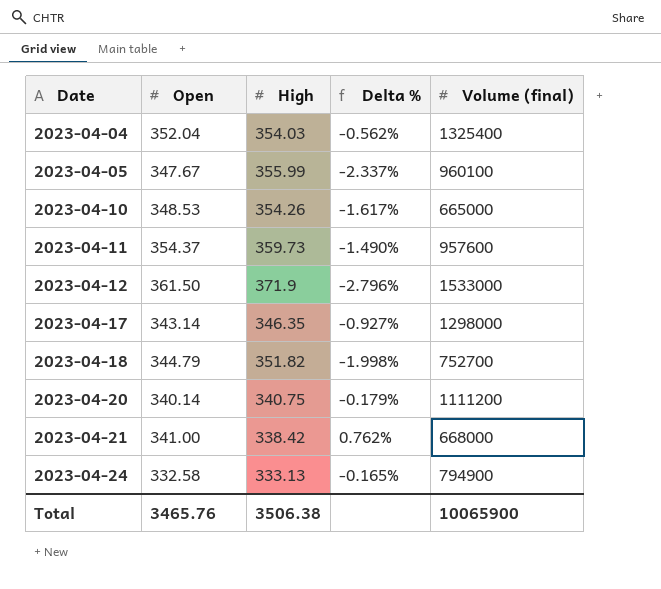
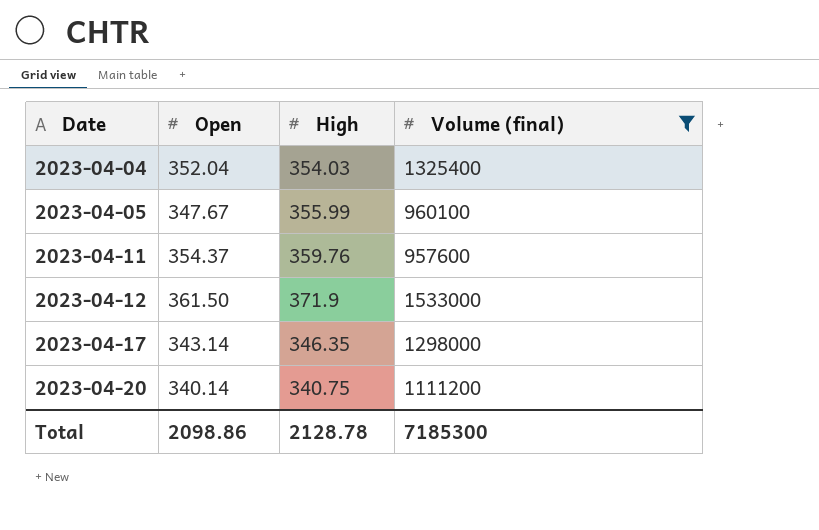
filter: none -> Volume (final) >= 957600
column Delta % | formula: ([Open] - [High]) / [High] -> none
2023-04-11 | High: 359.73 -> 359.76
Total | Open: 3465.76 -> 2098.86
Total | High: 3506.38 -> 2128.78
Total | Volume (final): 10065900 -> 7185300

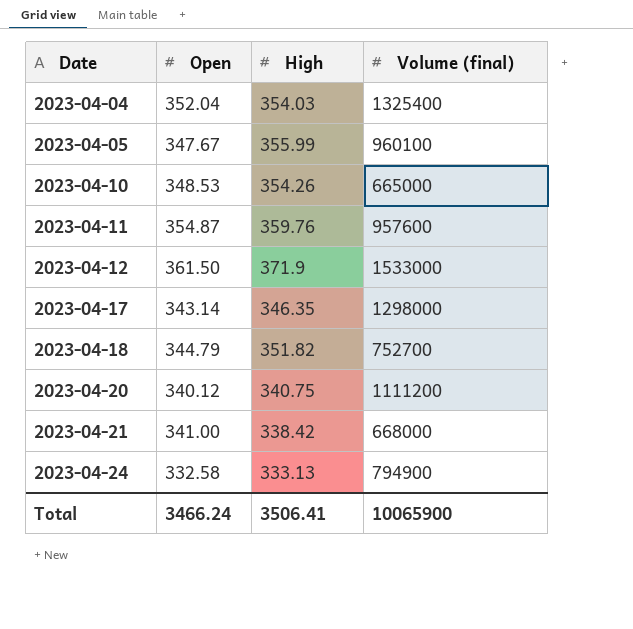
filter: Volume (final) >= 957600 -> none
2023-04-11 | Open: 354.37 -> 354.87
2023-04-20 | Open: 340.14 -> 340.12
Total | Open: 2098.86 -> 3466.24
Total | High: 2128.78 -> 3506.41
Total | Volume (final): 7185300 -> 10065900

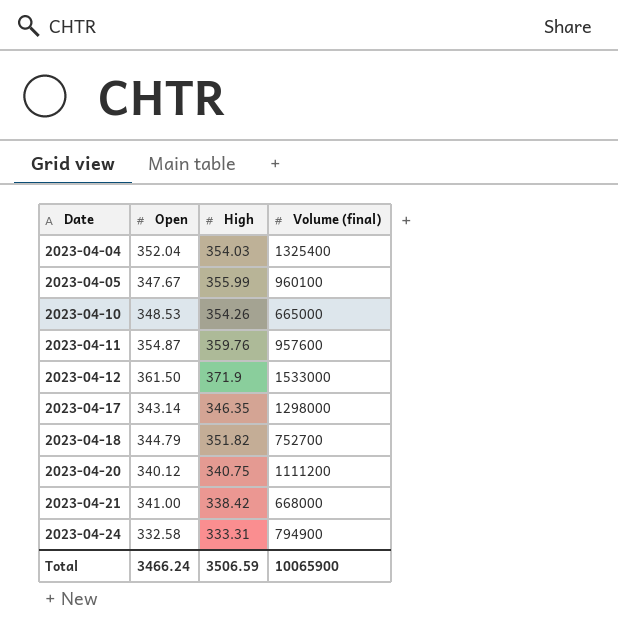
2023-04-24 | High: 333.13 -> 333.31
Total | High: 3506.41 -> 3506.59

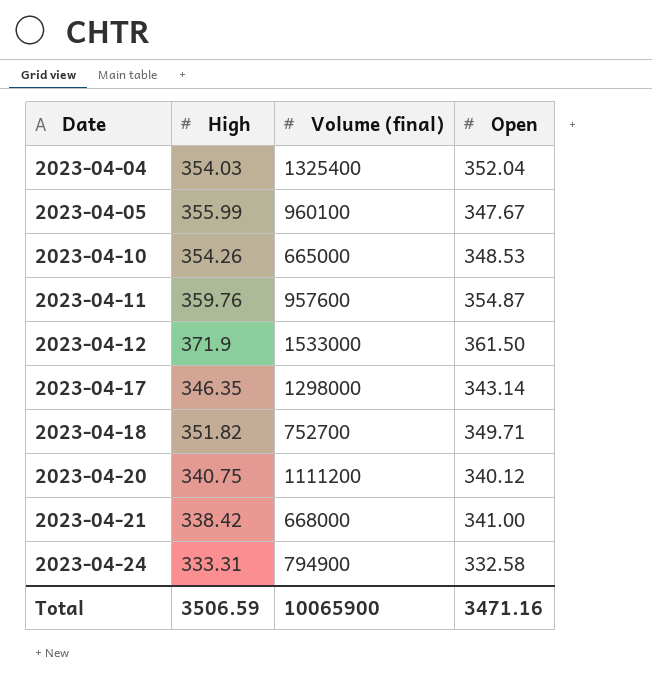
column Open | position: 2 -> 4
2023-04-18 | Open: 344.79 -> 349.71
Total | Open: 3466.24 -> 3471.16

